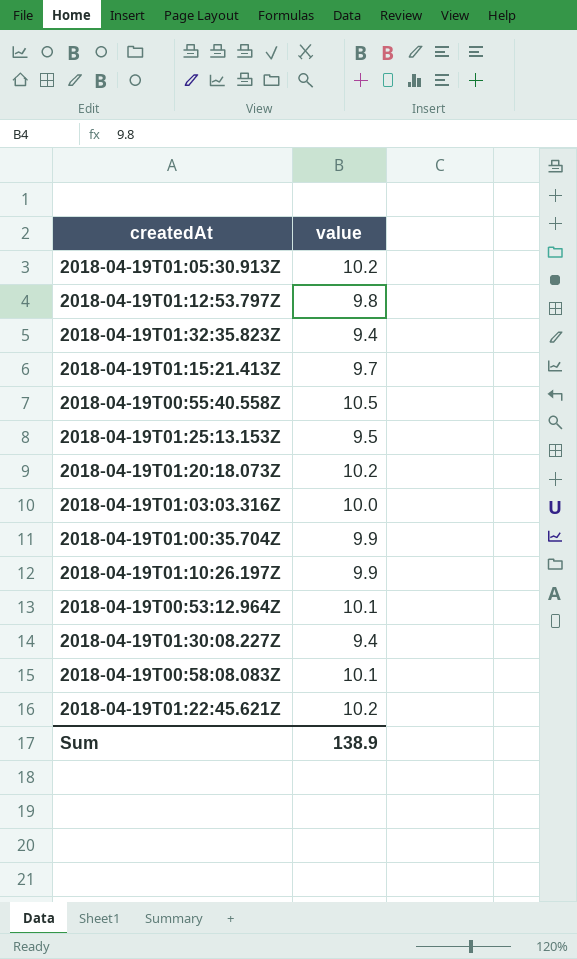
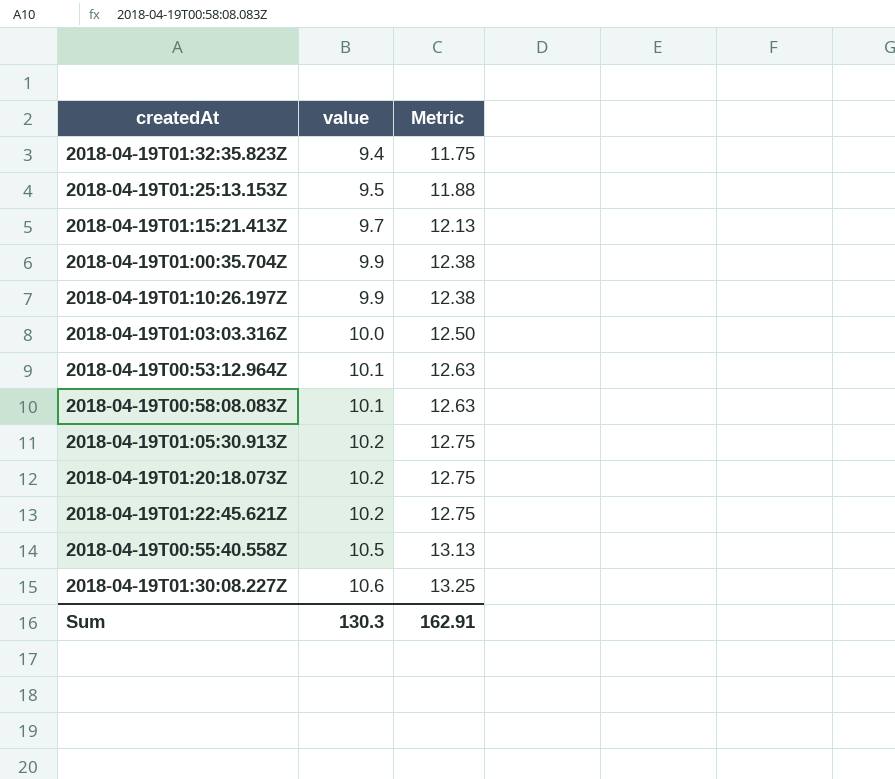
row order: none -> value ascending
column Metric | formula: none -> [value] * 1.25
row 2018-04-19T01:12:53.797Z: 9.8 -> none
2018-04-19T01:30:08.227Z | value: 9.4 -> 10.6
Sum | value: 138.9 -> 130.3

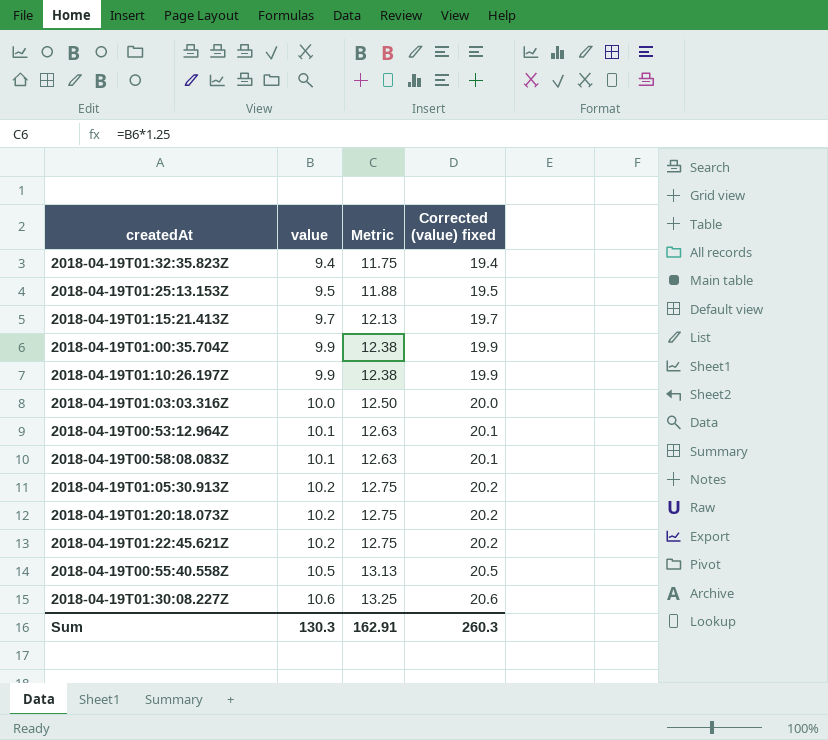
column Corrected (value) fixed | formula: none -> [value] + 10

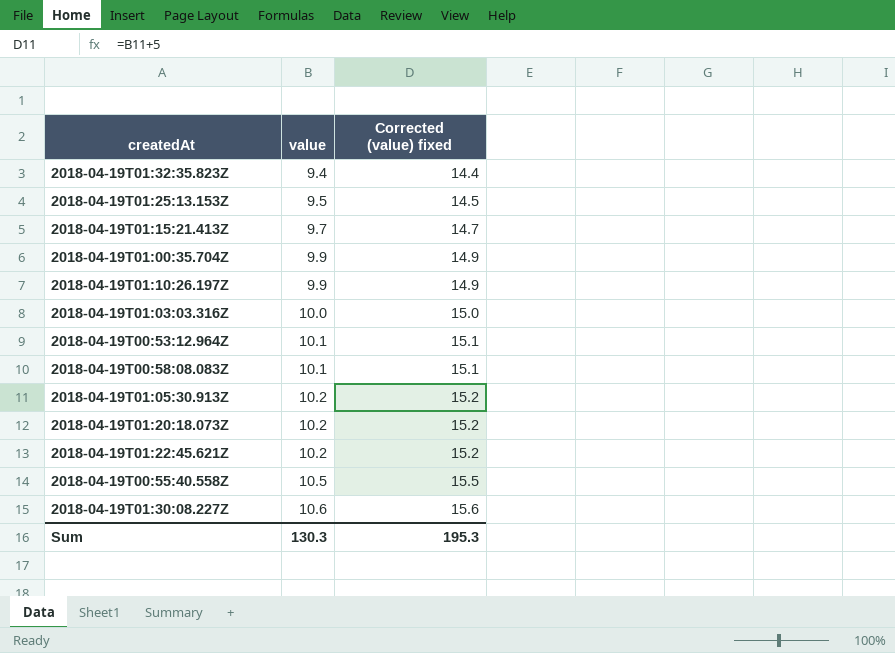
column Metric | formula: [value] * 1.25 -> none
column Corrected (value) fixed | formula: [value] + 10 -> [value] + 5
Sum | Corrected (value) fixed: 260.3 -> 195.3

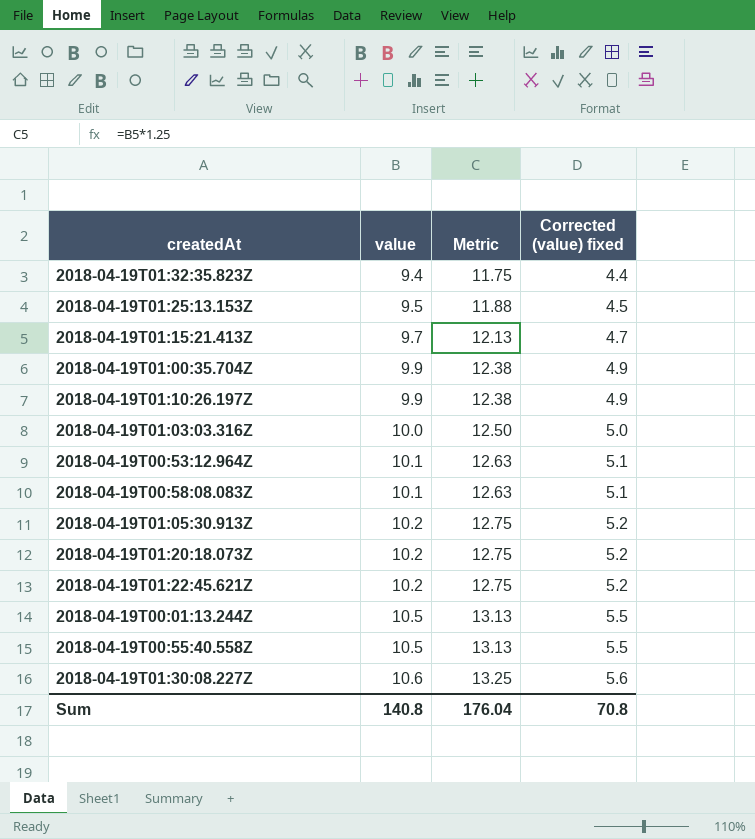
column Metric | formula: none -> [value] * 1.25
column Corrected (value) fixed | formula: [value] + 5 -> [value] - 5
row 2018-04-19T00:01:13.244Z: none -> 10.5 | 13.13 | 5.5
Sum | value: 130.3 -> 140.8
Sum | Corrected (value) fixed: 195.3 -> 70.8

